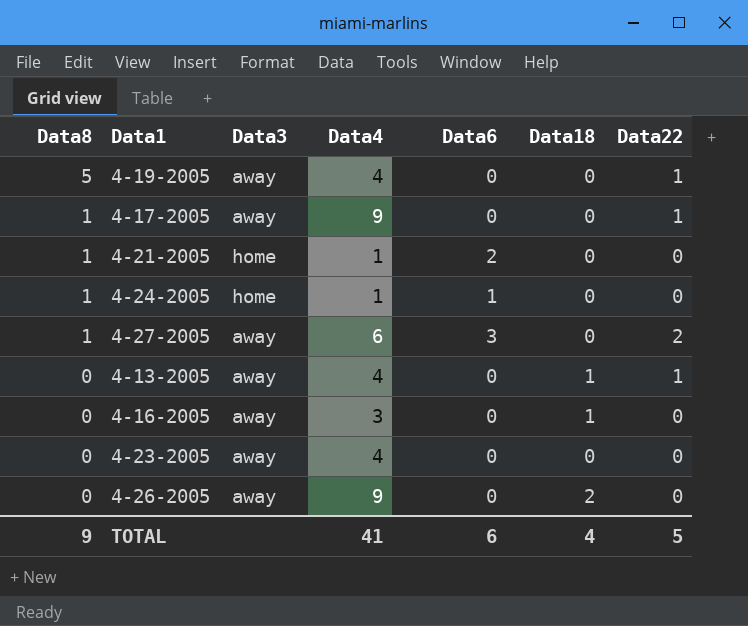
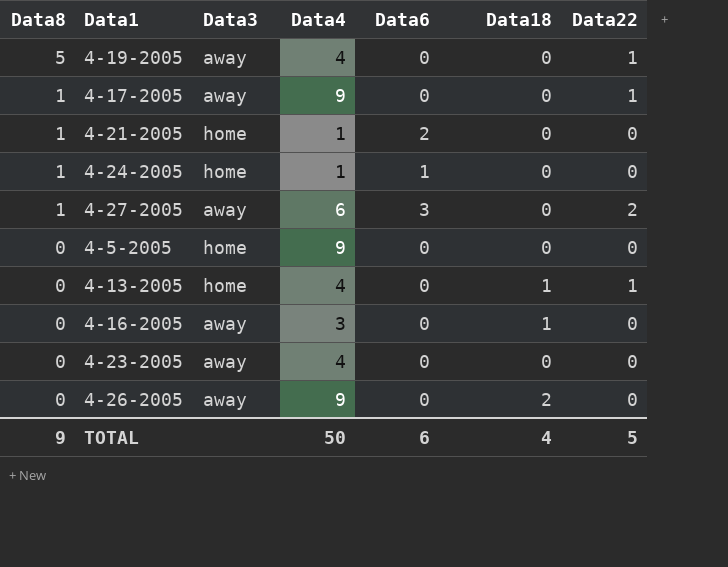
row 4-5-2005: none -> 0 | home | 9 | 0 | 0 | 0
4-13-2005 | Data3: away -> home
TOTAL | Data4: 41 -> 50

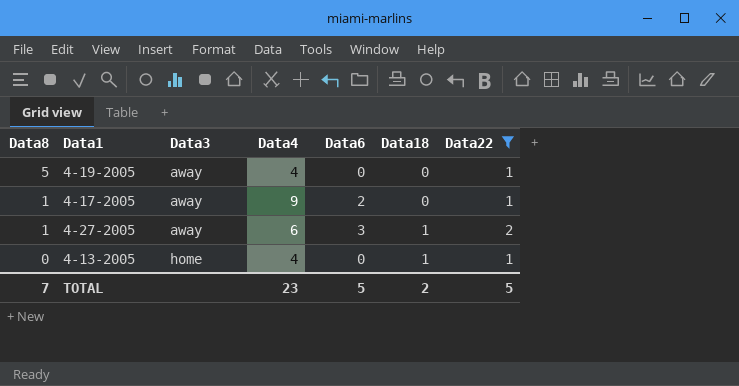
filter: none -> Data22 != 0
4-17-2005 | Data6: 0 -> 2
4-27-2005 | Data18: 0 -> 1
TOTAL | Data8: 9 -> 7
TOTAL | Data4: 50 -> 23
TOTAL | Data6: 6 -> 5
TOTAL | Data18: 4 -> 2

